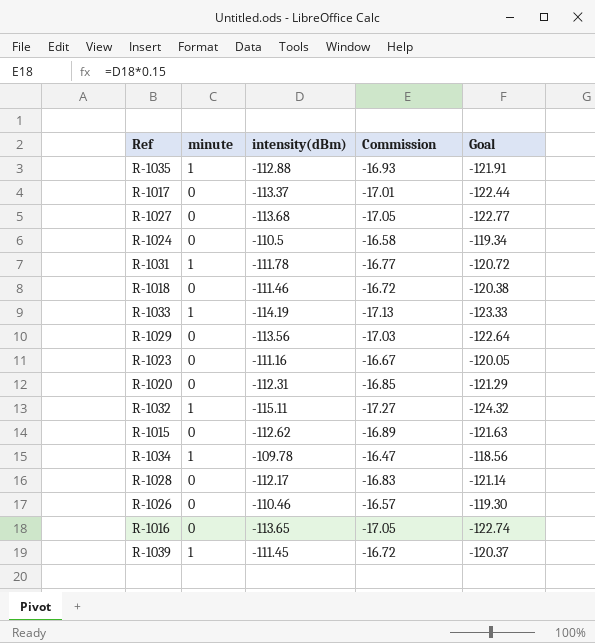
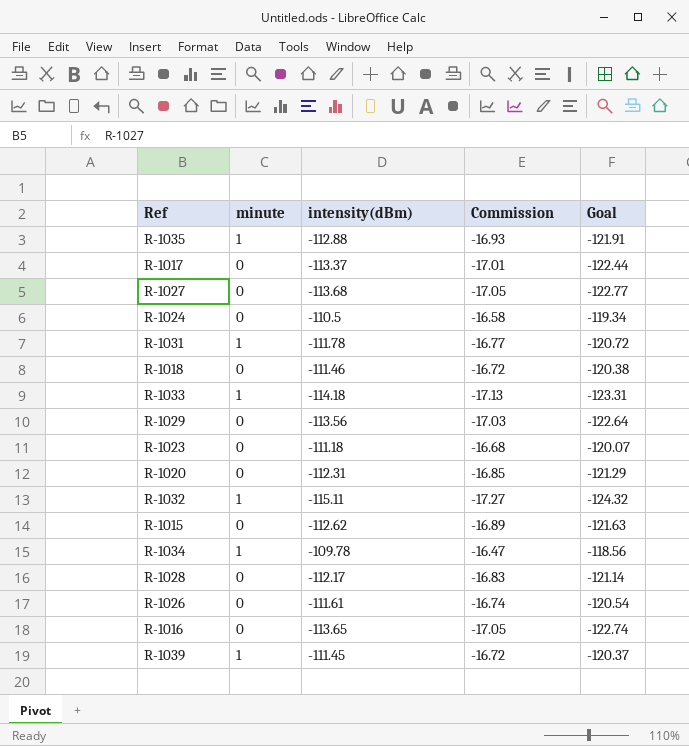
R-1033 | intensity(dBm): -114.19 -> -114.18
R-1033 | Goal: -123.33 -> -123.31
R-1023 | intensity(dBm): -111.16 -> -111.18
R-1023 | Commission: -16.67 -> -16.68
R-1023 | Goal: -120.05 -> -120.07
R-1026 | intensity(dBm): -110.46 -> -111.61
R-1026 | Commission: -16.57 -> -16.74
R-1026 | Goal: -119.30 -> -120.54

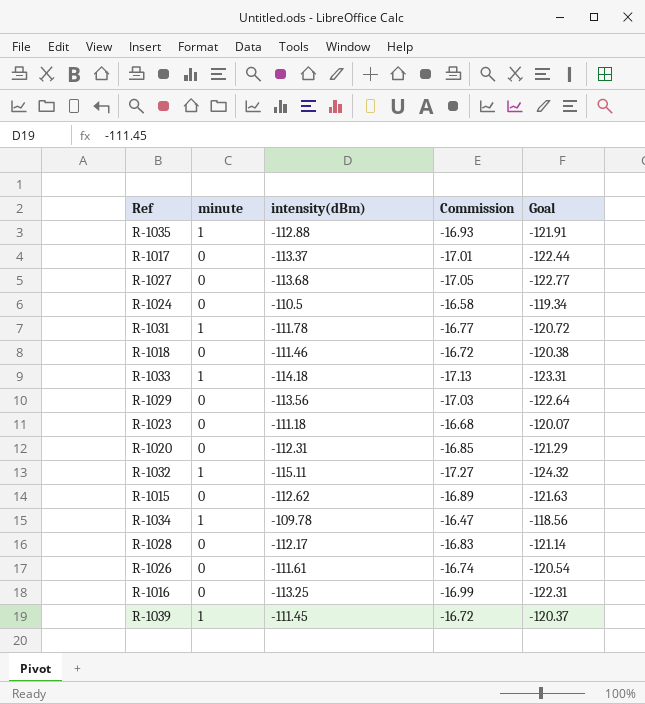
R-1016 | intensity(dBm): -113.65 -> -113.25
R-1016 | Commission: -17.05 -> -16.99
R-1016 | Goal: -122.74 -> -122.31

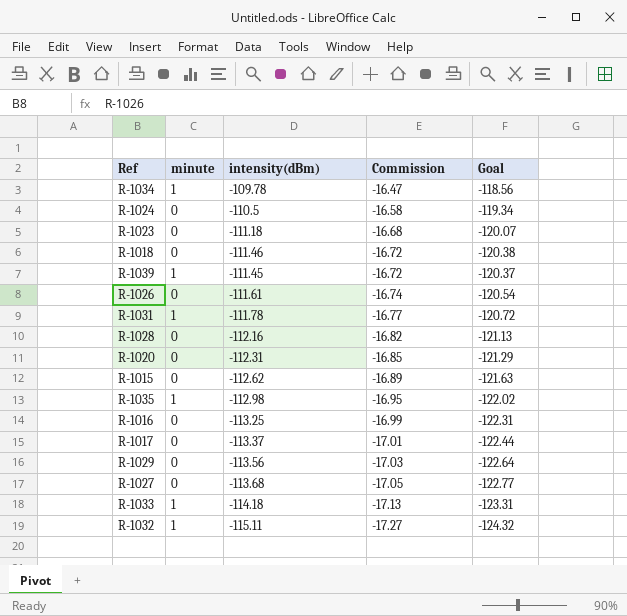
row order: none -> Commission descending
R-1028 | intensity(dBm): -112.17 -> -112.16
R-1028 | Commission: -16.83 -> -16.82
R-1028 | Goal: -121.14 -> -121.13
R-1035 | intensity(dBm): -112.88 -> -112.98
R-1035 | Commission: -16.93 -> -16.95
R-1035 | Goal: -121.91 -> -122.02

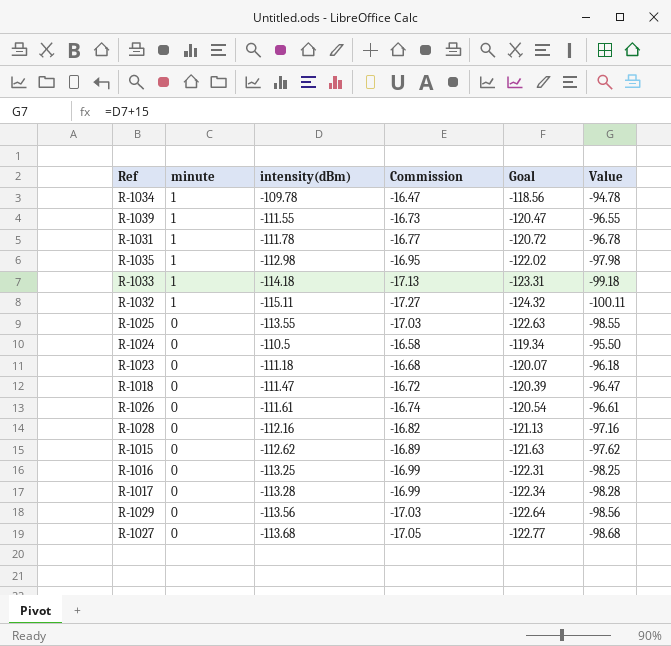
row order: Commission descending -> minute descending
column Value | formula: none -> [intensity(dBm)] + 15
row R-1020: 0 | -112.31 | -16.85 | -121.29 -> none
R-1039 | intensity(dBm): -111.45 -> -111.55
R-1039 | Commission: -16.72 -> -16.73
R-1039 | Goal: -120.37 -> -120.47
row R-1025: none -> 0 | -113.55 | -17.03 | -122.63 | -98.55
R-1018 | intensity(dBm): -111.46 -> -111.47
R-1018 | Goal: -120.38 -> -120.39
R-1017 | intensity(dBm): -113.37 -> -113.28
R-1017 | Commission: -17.01 -> -16.99
R-1017 | Goal: -122.44 -> -122.34

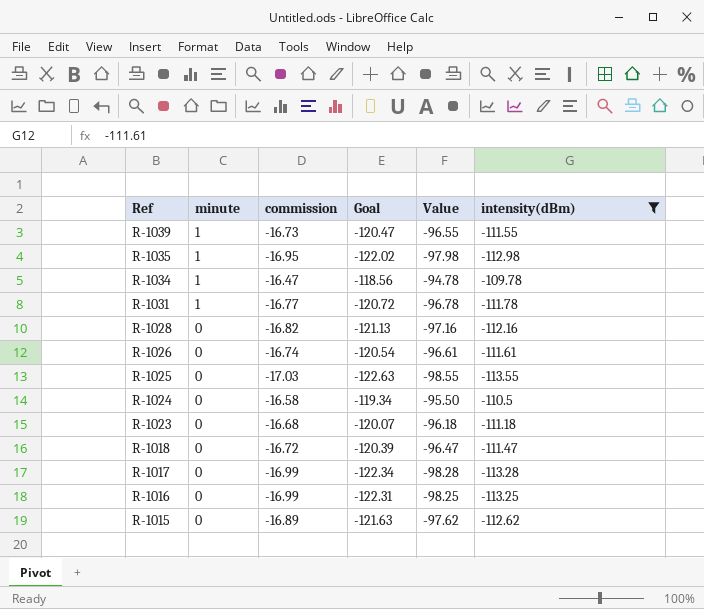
filter: none -> intensity(dBm) >= -113.55
row order: minute descending -> Ref descending
column name: Commission -> commission
column intensity(dBm) | position: 3 -> 6

